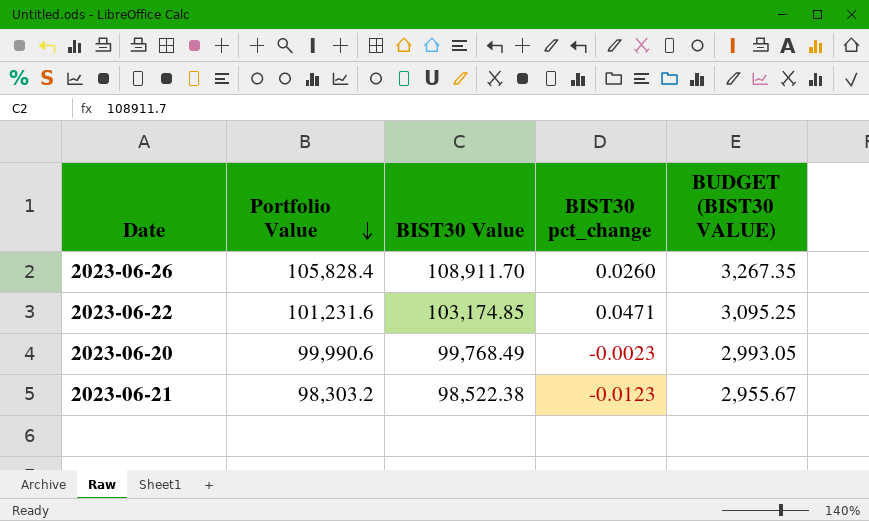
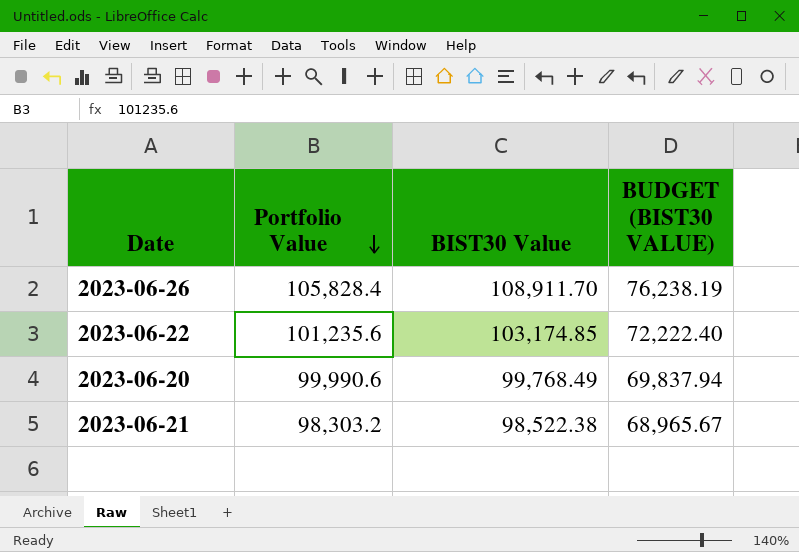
column BIST30 pct_change | position: 4 -> none
column BUDGET (BIST30 VALUE) | formula: [BIST30 Value] * 0.03 -> [BIST30 Value] * 0.7
2023-06-22 | Portfolio Value: 101,231.6 -> 101,235.6

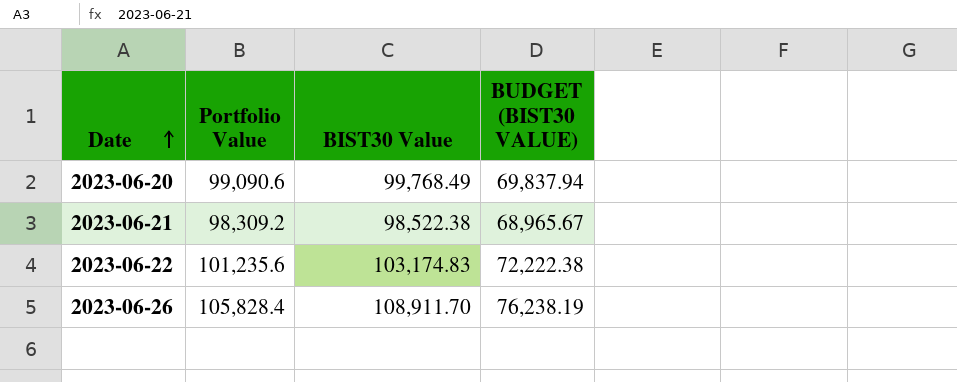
row order: Portfolio Value descending -> Date ascending
2023-06-20 | Portfolio Value: 99,990.6 -> 99,090.6
2023-06-21 | Portfolio Value: 98,303.2 -> 98,309.2
2023-06-22 | BIST30 Value: 103,174.85 -> 103,174.83
2023-06-22 | BUDGET (BIST30 VALUE): 72,222.40 -> 72,222.38

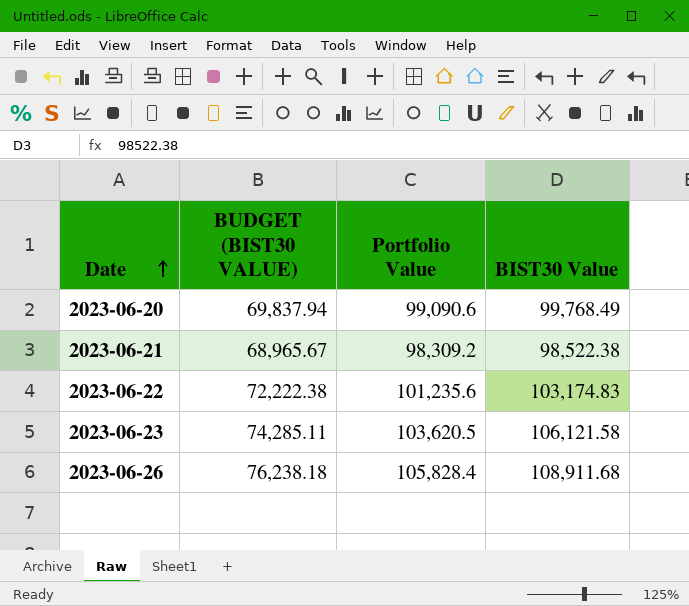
column BUDGET (BIST30 VALUE) | position: 4 -> 2
row 2023-06-23: none -> 74,285.11 | 103,620.5 | 106,121.58
2023-06-26 | BUDGET (BIST30 VALUE): 76,238.19 -> 76,238.18
2023-06-26 | BIST30 Value: 108,911.70 -> 108,911.68

